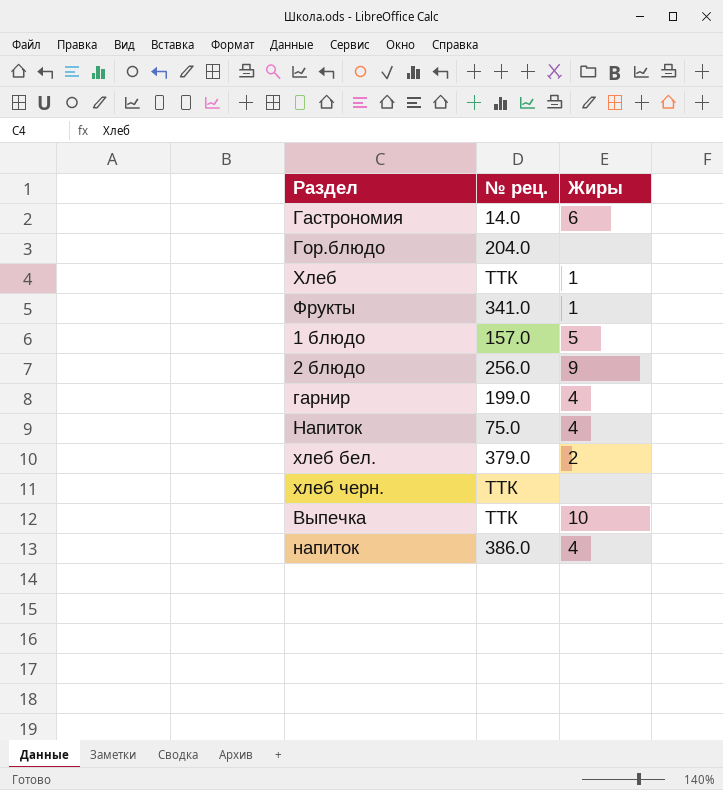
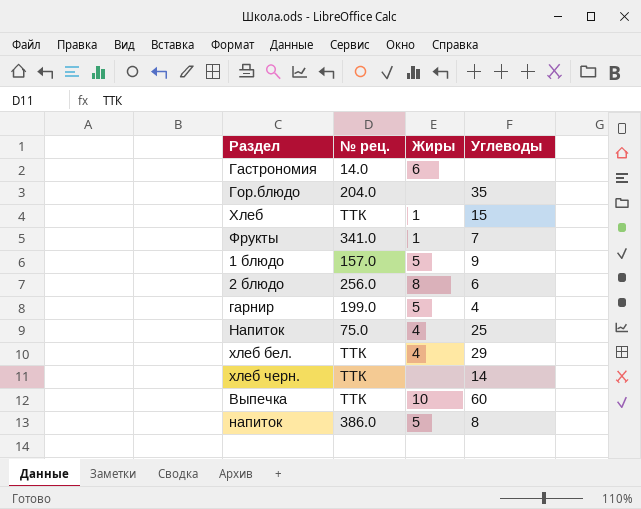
column Углеводы | position: none -> 4
2 блюдо | Жиры: 9 -> 8
гарнир | Жиры: 4 -> 5
хлеб бел. | № рец.: 379.0 -> ТТК
хлеб бел. | Жиры: 2 -> 4
напиток | Жиры: 4 -> 5

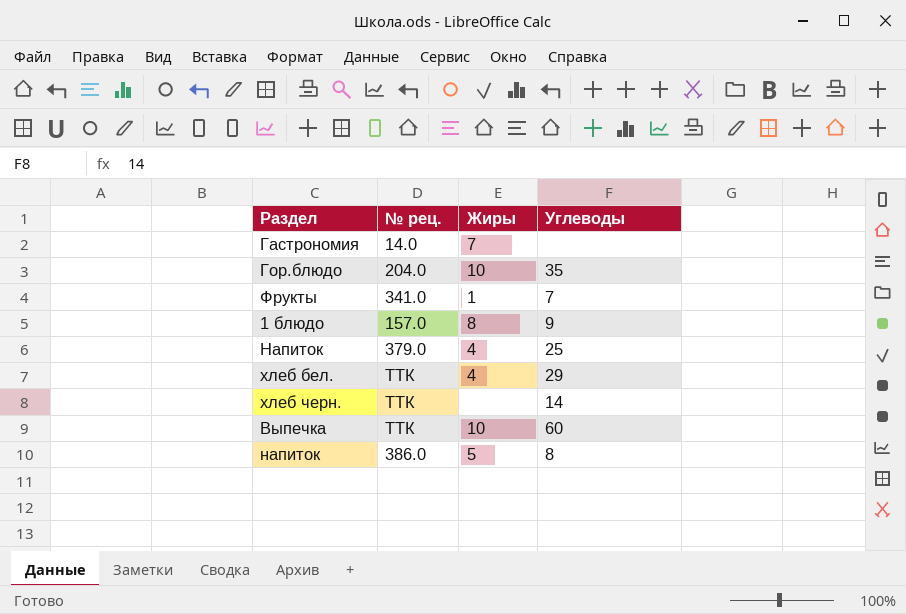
row Хлеб: ТТК | 1 | 15 -> none
row 2 блюдо: 256.0 | 8 | 6 -> none
row гарнир: 199.0 | 5 | 4 -> none
Гастрономия | Жиры: 6 -> 7
Гор.блюдо | Жиры: none -> 10
1 блюдо | Жиры: 5 -> 8
Напиток | № рец.: 75.0 -> 379.0

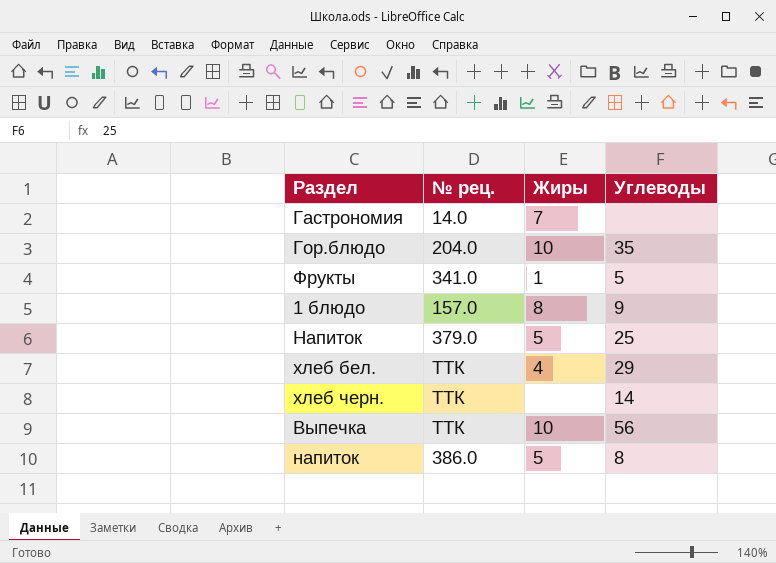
Фрукты | Углеводы: 7 -> 5
Напиток | Жиры: 4 -> 5
Выпечка | Углеводы: 60 -> 56

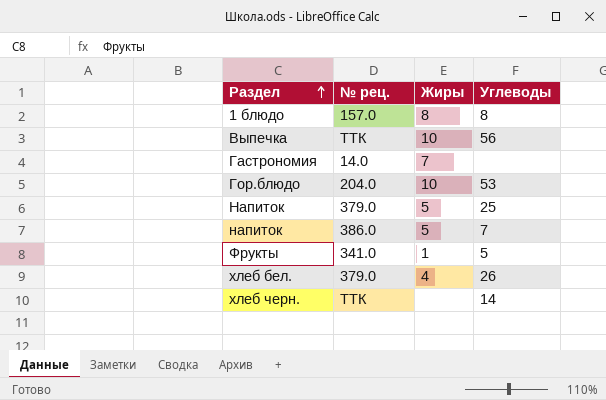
row order: none -> Раздел ascending
1 блюдо | Углеводы: 9 -> 8
Гор.блюдо | Углеводы: 35 -> 53
напиток | Углеводы: 8 -> 7
хлеб бел. | № рец.: ТТК -> 379.0
хлеб бел. | Углеводы: 29 -> 26

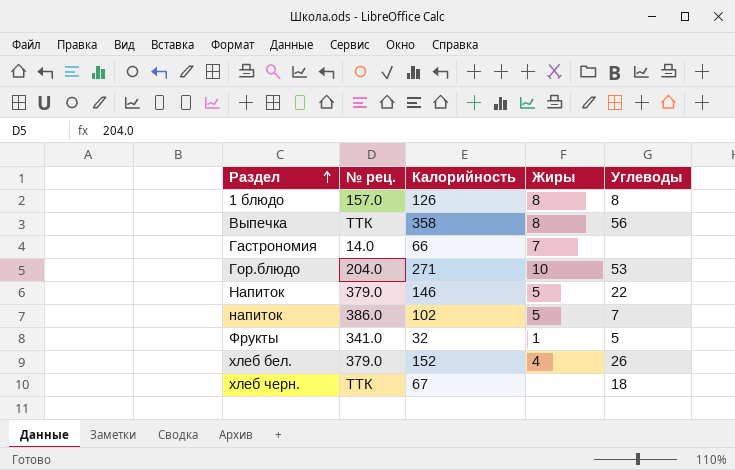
column Калорийность | position: none -> 3
Выпечка | Жиры: 10 -> 8
Напиток | Углеводы: 25 -> 22
хлеб черн. | Углеводы: 14 -> 18

